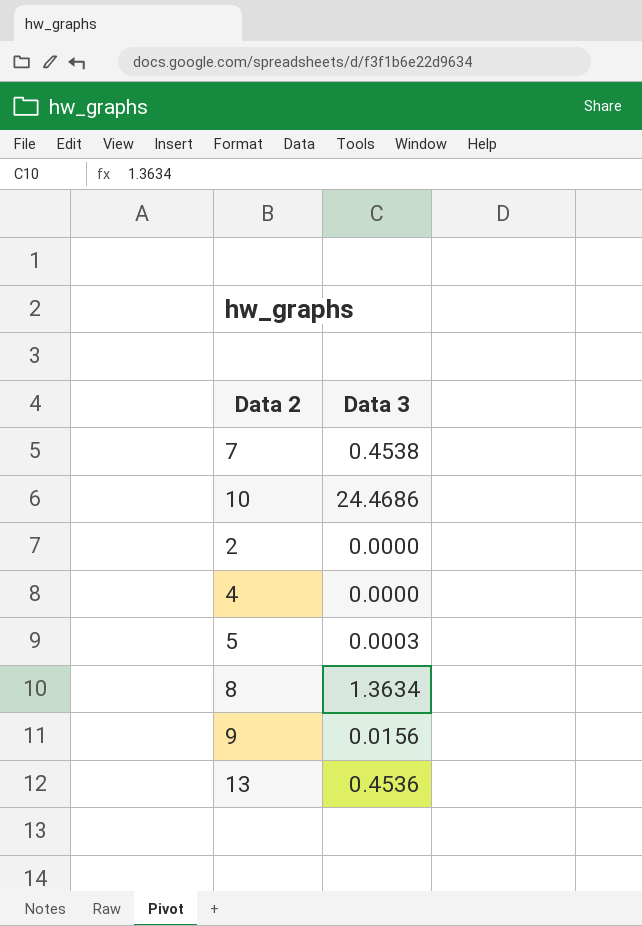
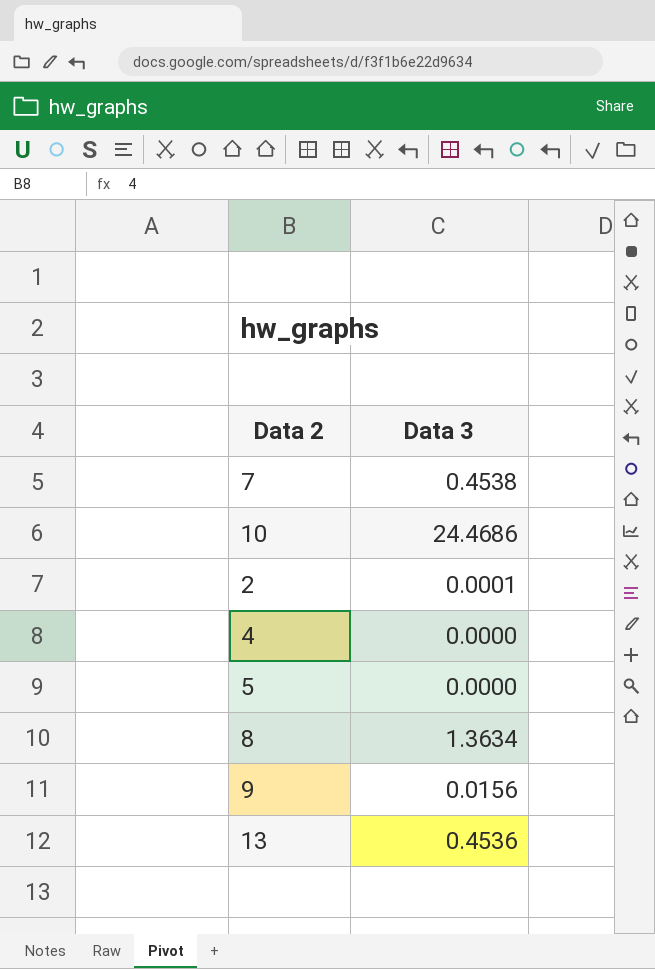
2 | Data 3: 0.0000 -> 0.0001
5 | Data 3: 0.0003 -> 0.0000

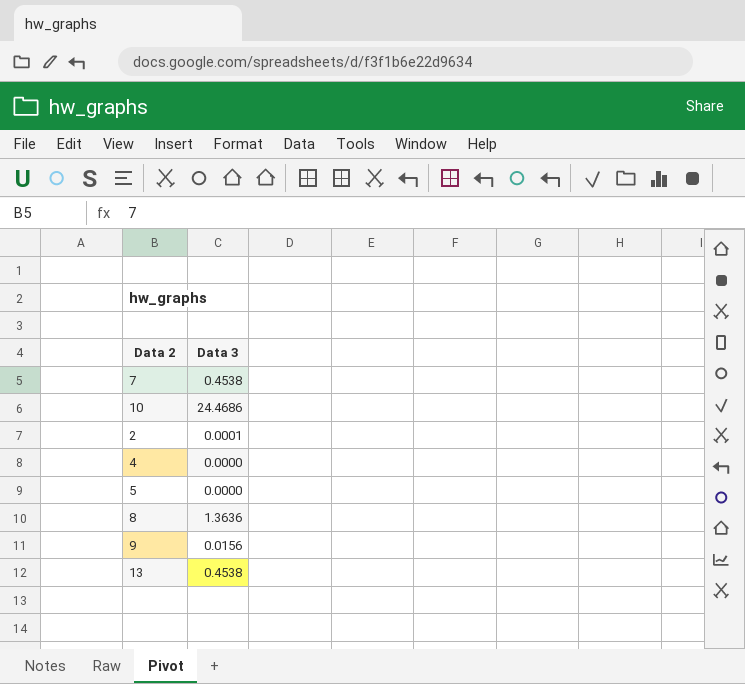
8 | Data 3: 1.3634 -> 1.3636
13 | Data 3: 0.4536 -> 0.4538

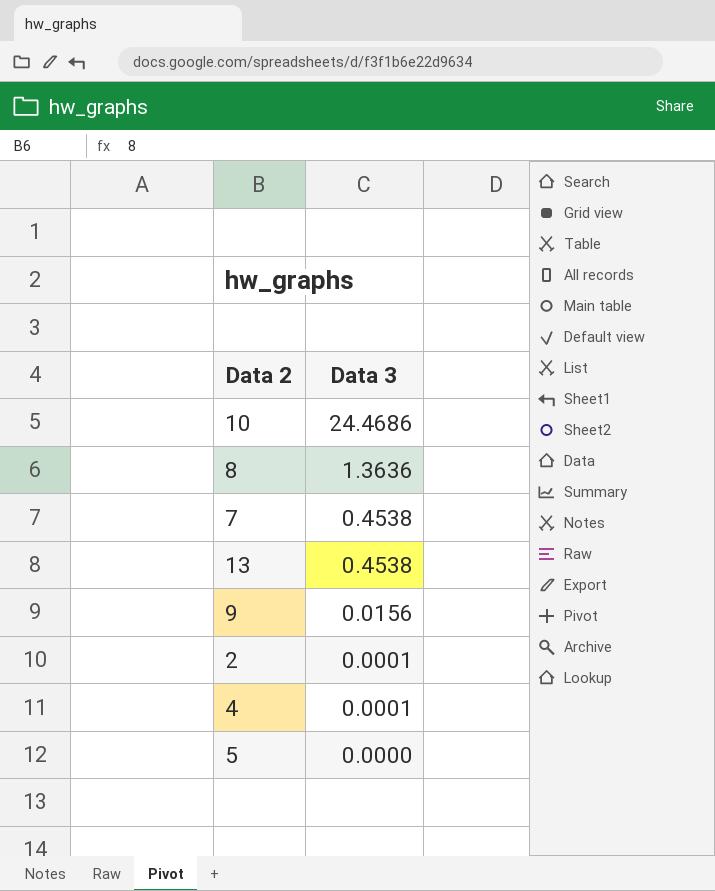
row order: none -> Data 3 descending
4 | Data 3: 0.0000 -> 0.0001

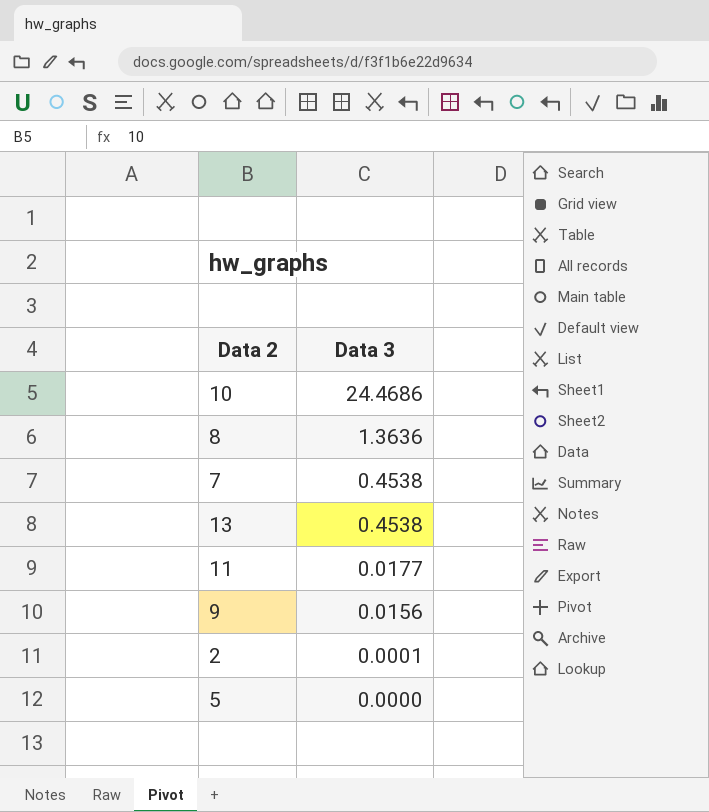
row 4: 0.0001 -> none
row 11: none -> 0.0177

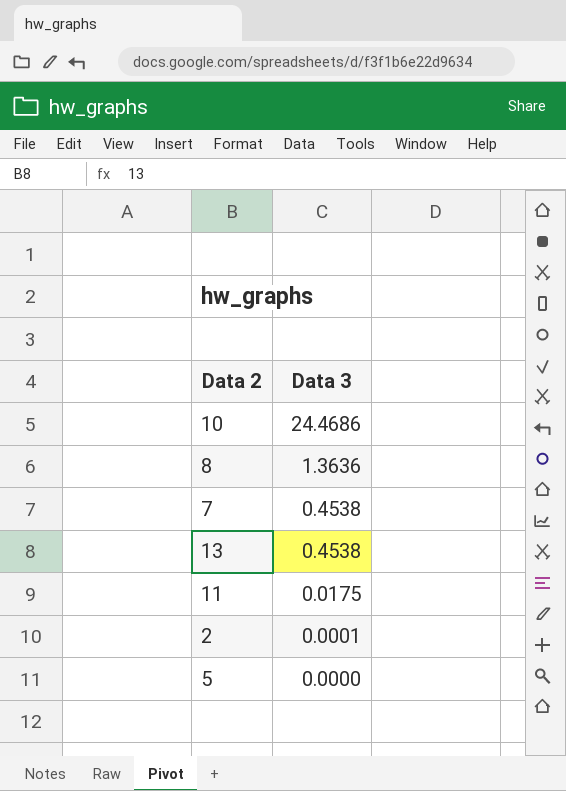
row 9: 0.0156 -> none
11 | Data 3: 0.0177 -> 0.0175

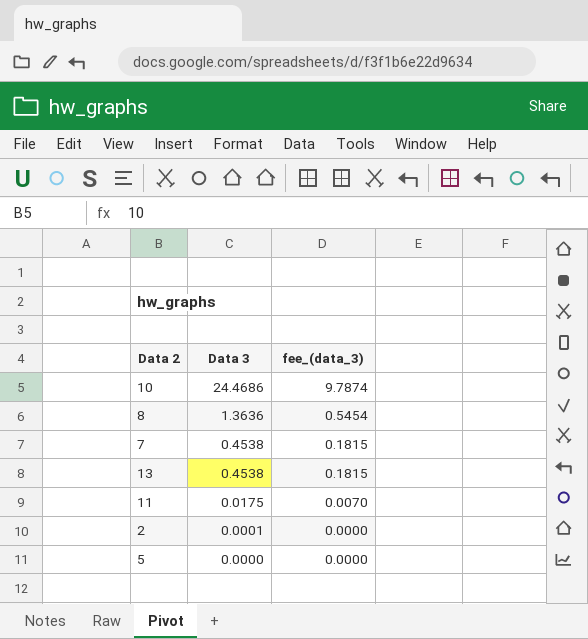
column fee_(data_3) | formula: none -> [Data 3] * 0.4

